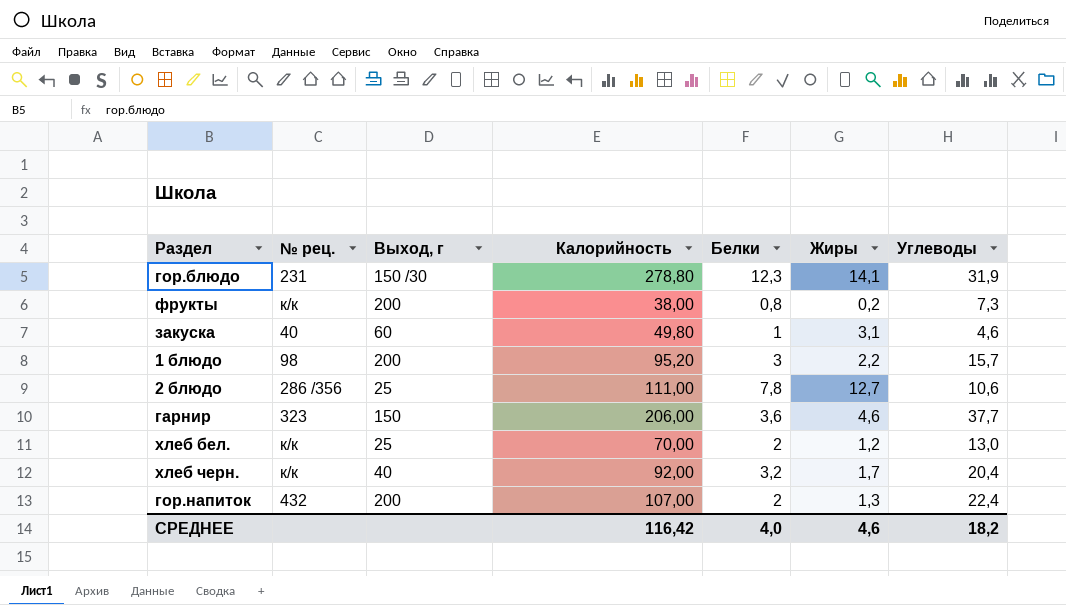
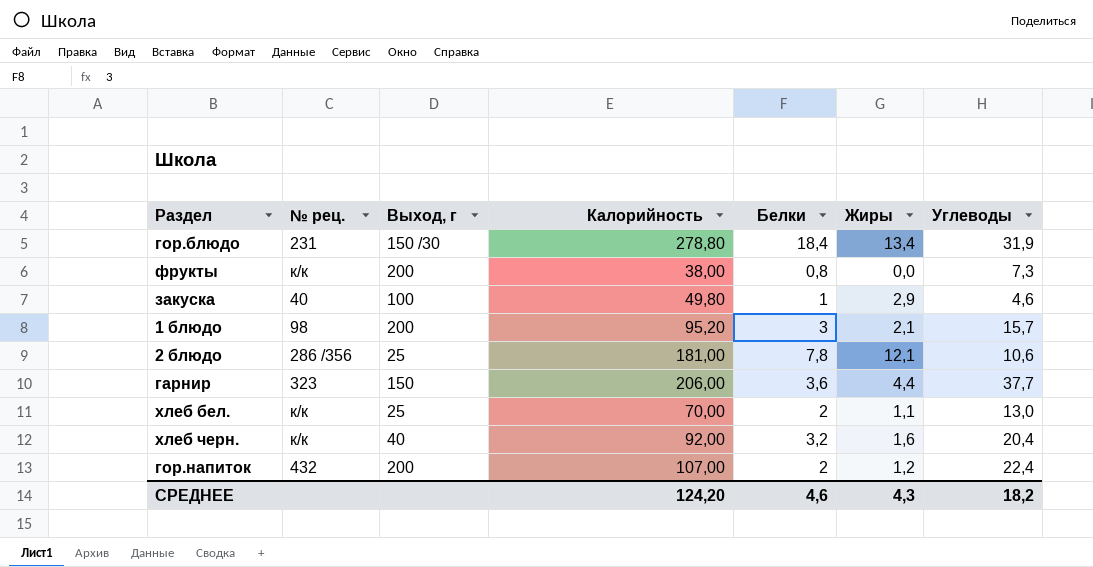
гор.блюдо | Белки: 12,3 -> 18,4
гор.блюдо | Жиры: 14,1 -> 13,4
фрукты | Жиры: 0,2 -> 0,0
закуска | Выход, г: 60 -> 100
закуска | Жиры: 3,1 -> 2,9
1 блюдо | Жиры: 2,2 -> 2,1
2 блюдо | Калорийность: 111,00 -> 181,00
2 блюдо | Жиры: 12,7 -> 12,1
гарнир | Жиры: 4,6 -> 4,4
хлеб бел. | Жиры: 1,2 -> 1,1
хлеб черн. | Жиры: 1,7 -> 1,6
гор.напиток | Жиры: 1,3 -> 1,2
СРЕДНЕЕ | Калорийность: 116,42 -> 124,20
СРЕДНЕЕ | Белки: 4,0 -> 4,6
СРЕДНЕЕ | Жиры: 4,6 -> 4,3

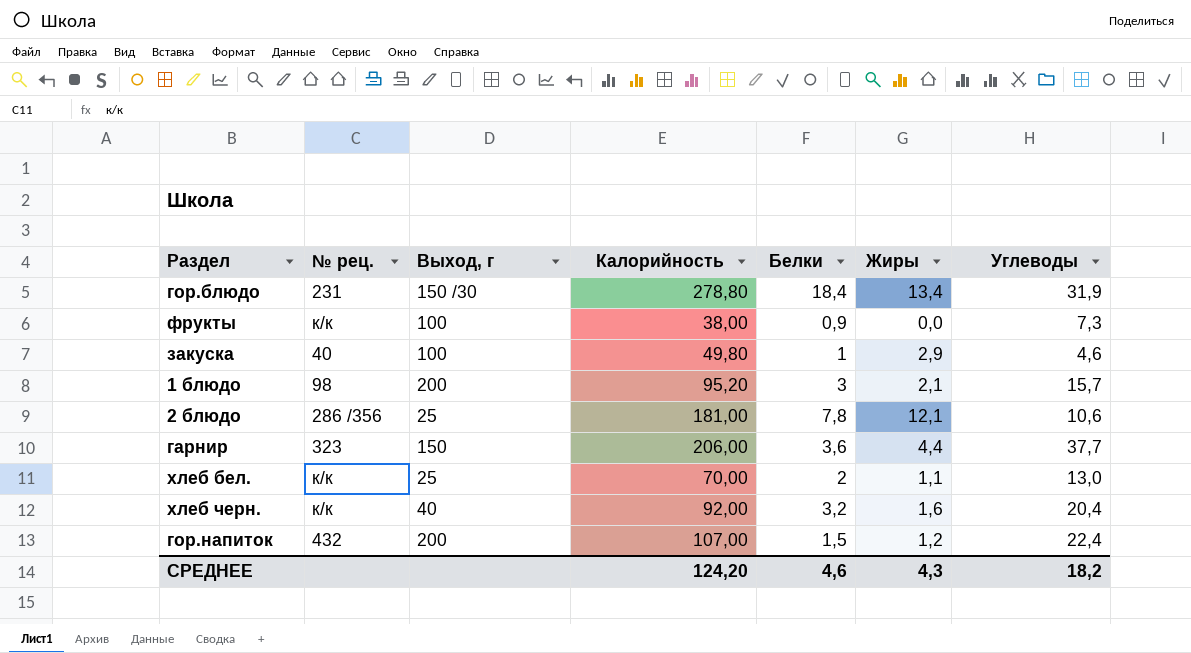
фрукты | Выход, г: 200 -> 100
фрукты | Белки: 0,8 -> 0,9
гор.напиток | Белки: 2 -> 1,5

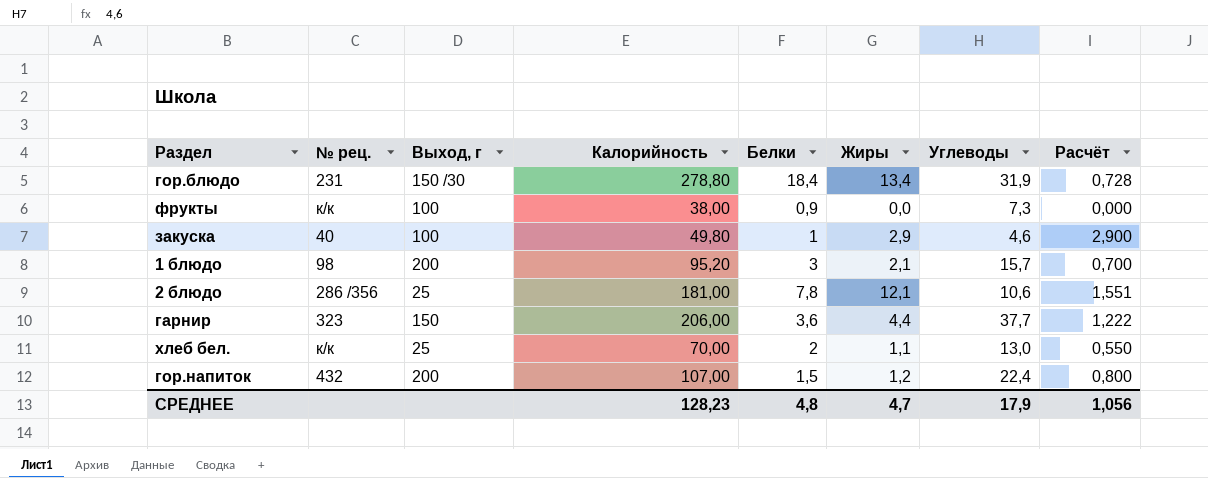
column Расчёт | formula: none -> [Жиры] / [Белки]
row хлеб черн.: к/к | 40 | 92,00 | 3,2 | 1,6 | 20,4 -> none
СРЕДНЕЕ | Калорийность: 124,20 -> 128,23
СРЕДНЕЕ | Белки: 4,6 -> 4,8
СРЕДНЕЕ | Жиры: 4,3 -> 4,7
СРЕДНЕЕ | Углеводы: 18,2 -> 17,9

